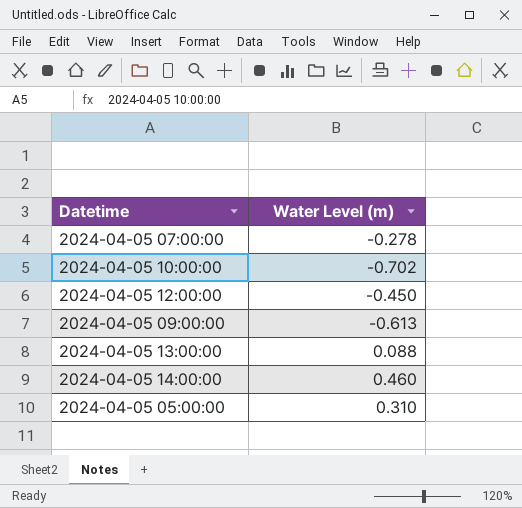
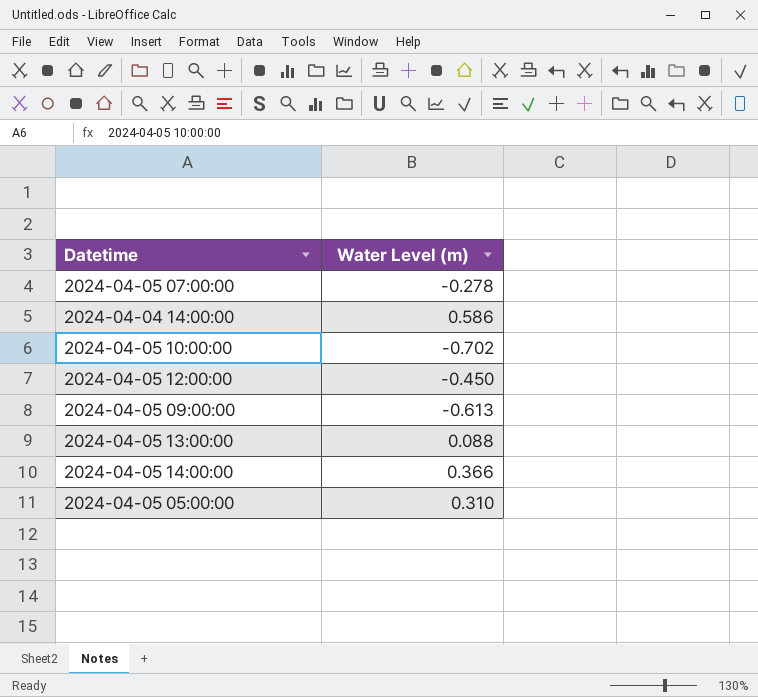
row 2024-04-04 14:00:00: none -> 0.586
2024-04-05 14:00:00 | Water Level (m): 0.460 -> 0.366

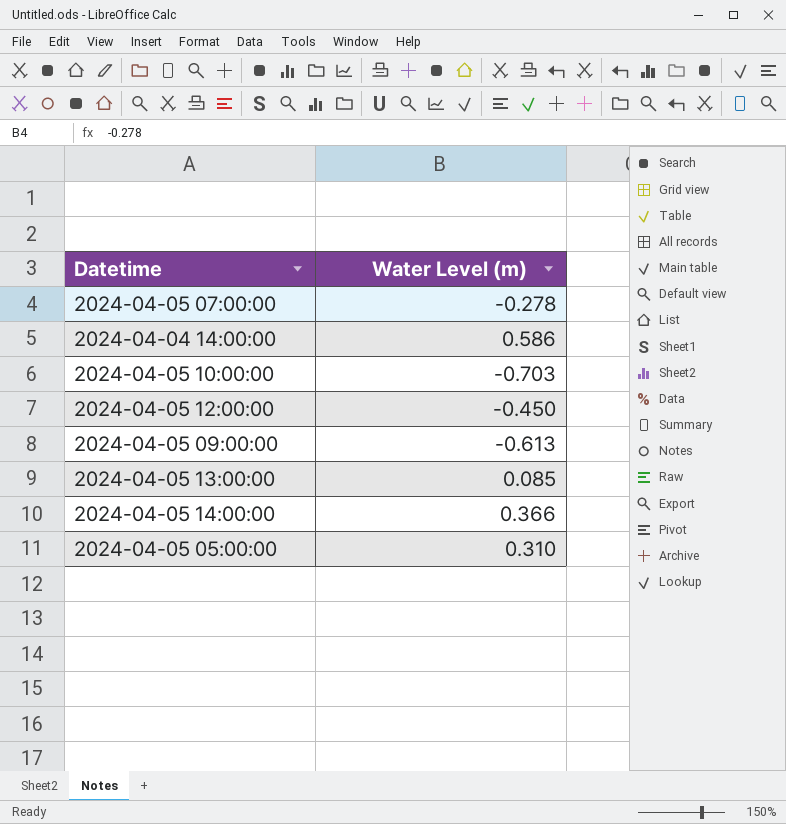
2024-04-05 10:00:00 | Water Level (m): -0.702 -> -0.703
2024-04-05 13:00:00 | Water Level (m): 0.088 -> 0.085

